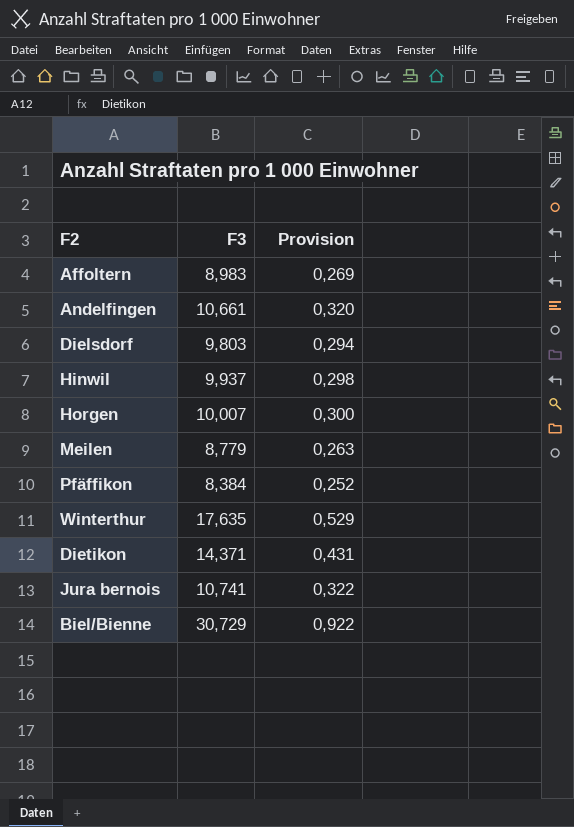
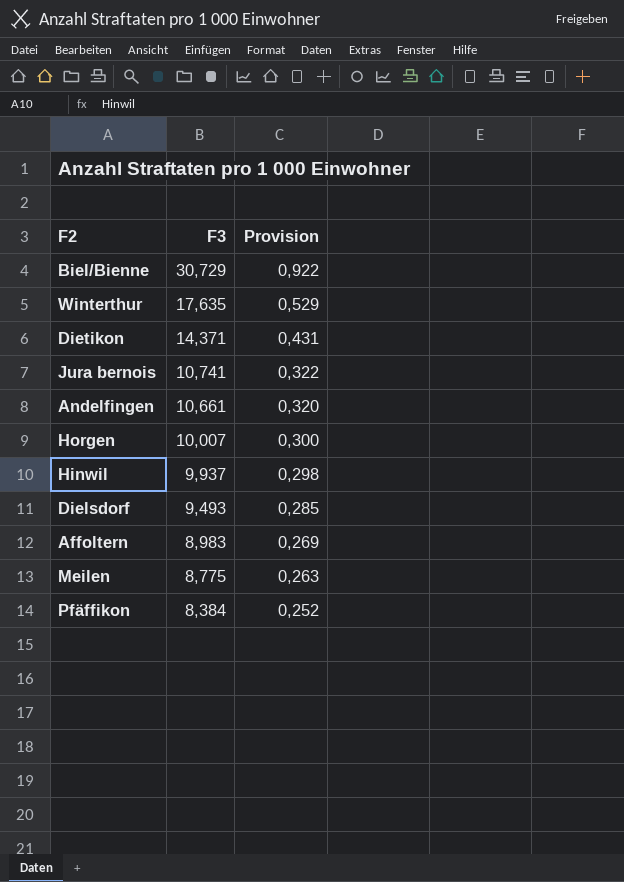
row order: none -> F3 descending
Dielsdorf | F3: 9,803 -> 9,493
Dielsdorf | Provision: 0,294 -> 0,285
Meilen | F3: 8,779 -> 8,775

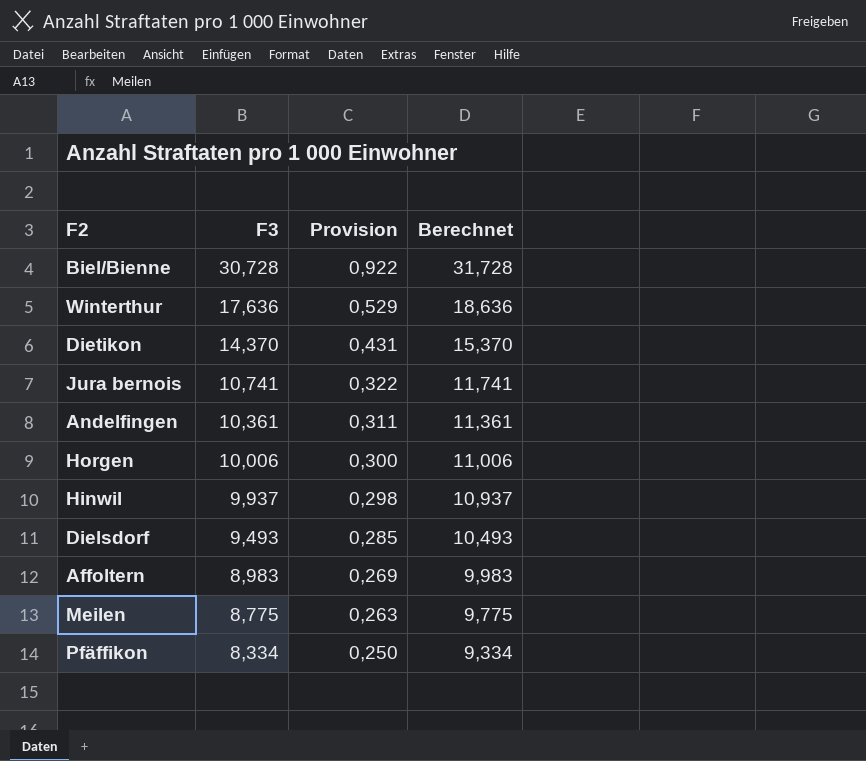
column Berechnet | formula: none -> [F3] + 1
Biel/Bienne | F3: 30,729 -> 30,728
Winterthur | F3: 17,635 -> 17,636
Dietikon | F3: 14,371 -> 14,370
Andelfingen | F3: 10,661 -> 10,361
Andelfingen | Provision: 0,320 -> 0,311
Horgen | F3: 10,007 -> 10,006
Pfäffikon | F3: 8,384 -> 8,334
Pfäffikon | Provision: 0,252 -> 0,250

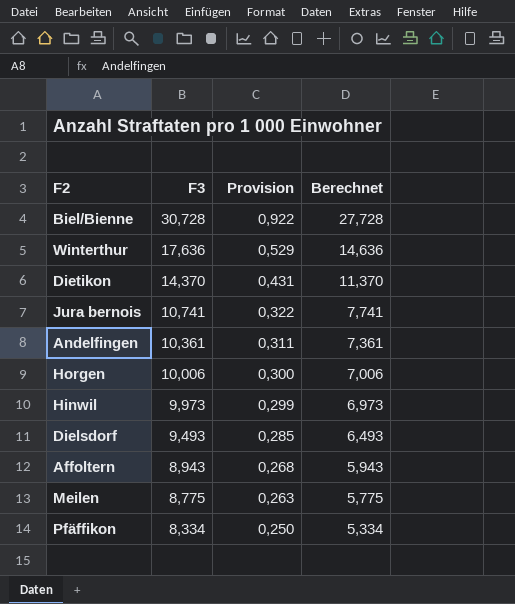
column Berechnet | formula: [F3] + 1 -> [F3] - 3
Hinwil | F3: 9,937 -> 9,973
Hinwil | Provision: 0,298 -> 0,299
Affoltern | F3: 8,983 -> 8,943
Affoltern | Provision: 0,269 -> 0,268

